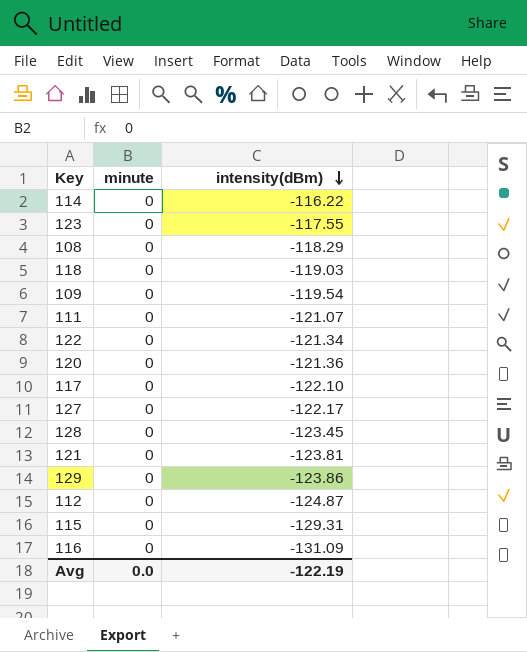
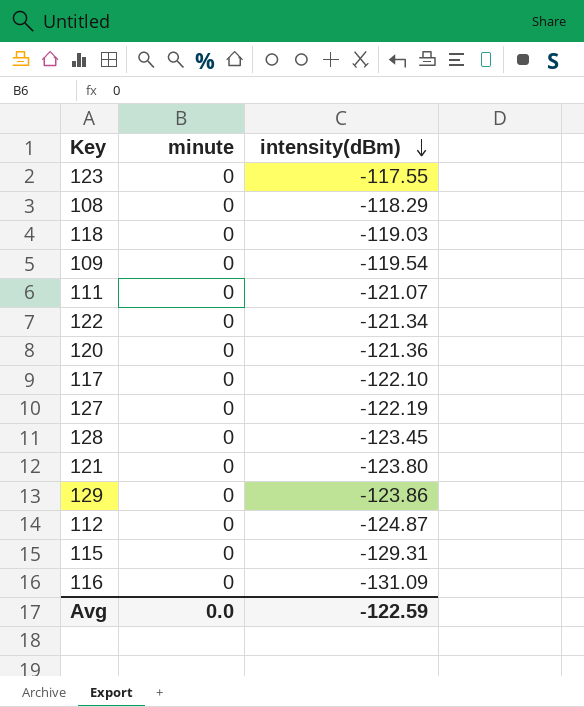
row 114: 0 | -116.22 -> none
127 | intensity(dBm): -122.17 -> -122.19
121 | intensity(dBm): -123.81 -> -123.80
Avg | intensity(dBm): -122.19 -> -122.59

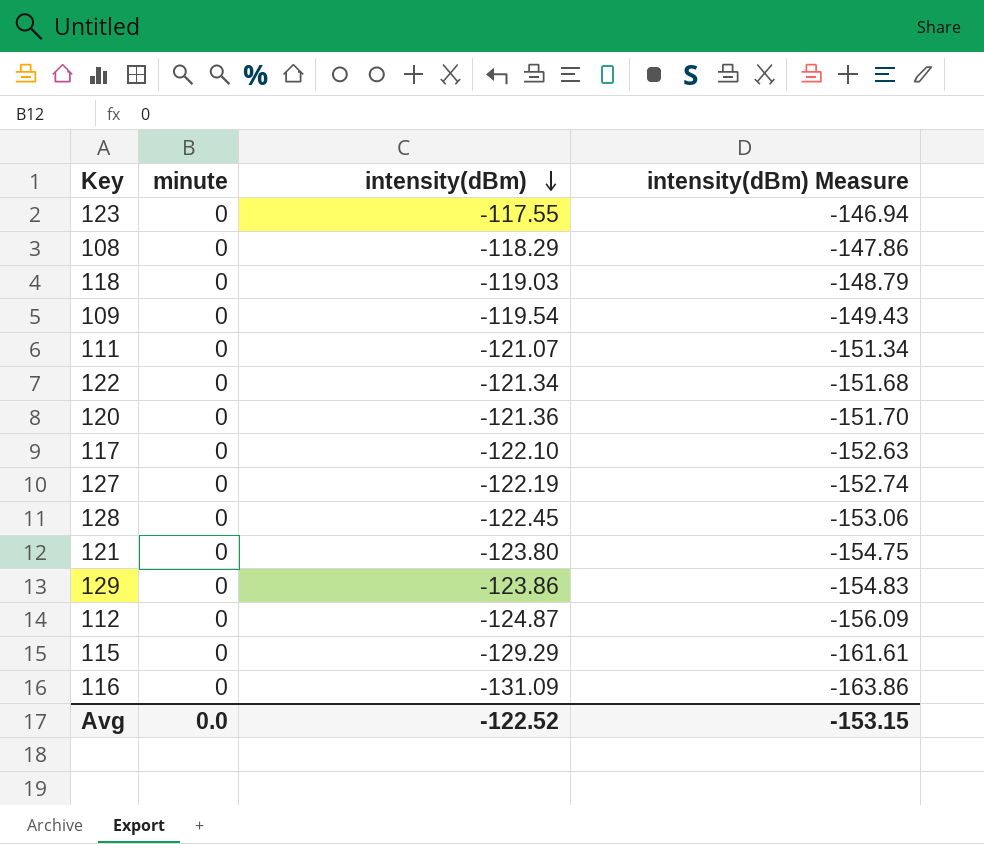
column intensity(dBm) Measure | formula: none -> [intensity(dBm)] * 1.25
128 | intensity(dBm): -123.45 -> -122.45
115 | intensity(dBm): -129.31 -> -129.29
Avg | intensity(dBm): -122.59 -> -122.52

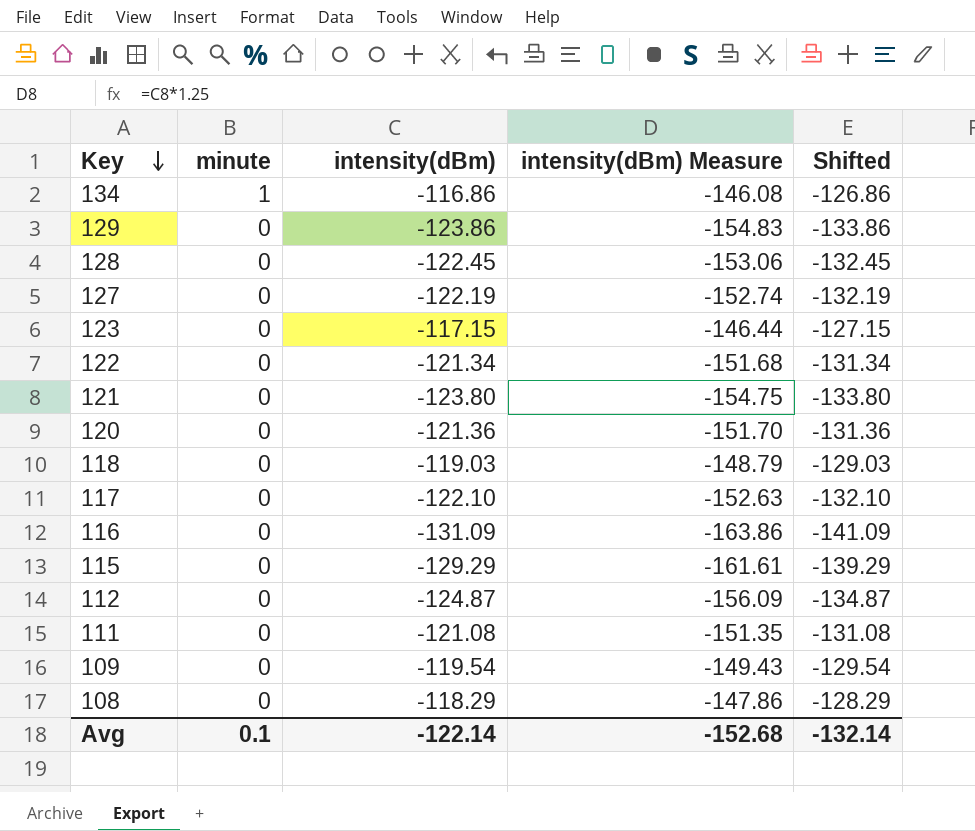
row order: intensity(dBm) descending -> Key descending
column Shifted | formula: none -> [intensity(dBm)] - 10
row 134: none -> 1 | -116.86 | -146.08 | -126.86
123 | intensity(dBm): -117.55 -> -117.15
123 | intensity(dBm) Measure: -146.94 -> -146.44
111 | intensity(dBm): -121.07 -> -121.08
111 | intensity(dBm) Measure: -151.34 -> -151.35
Avg | minute: 0.0 -> 0.1
Avg | intensity(dBm): -122.52 -> -122.14
Avg | intensity(dBm) Measure: -153.15 -> -152.68

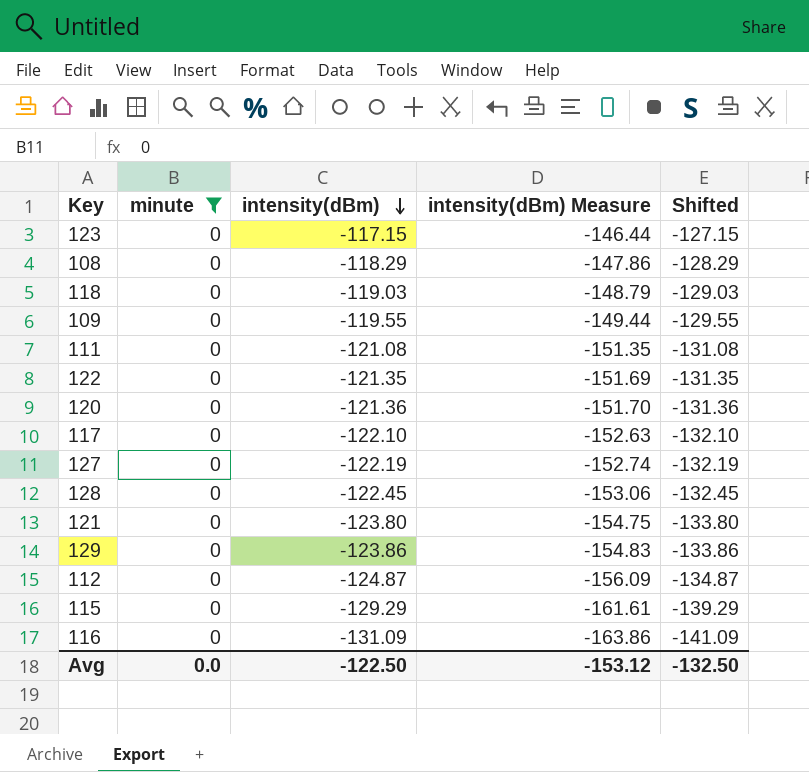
filter: none -> minute = 0
row order: Key descending -> intensity(dBm) descending
109 | intensity(dBm): -119.54 -> -119.55
109 | intensity(dBm) Measure: -149.43 -> -149.44
109 | Shifted: -129.54 -> -129.55
122 | intensity(dBm): -121.34 -> -121.35
122 | intensity(dBm) Measure: -151.68 -> -151.69
122 | Shifted: -131.34 -> -131.35
Avg | minute: 0.1 -> 0.0
Avg | intensity(dBm): -122.14 -> -122.50
Avg | intensity(dBm) Measure: -152.68 -> -153.12
Avg | Shifted: -132.14 -> -132.50

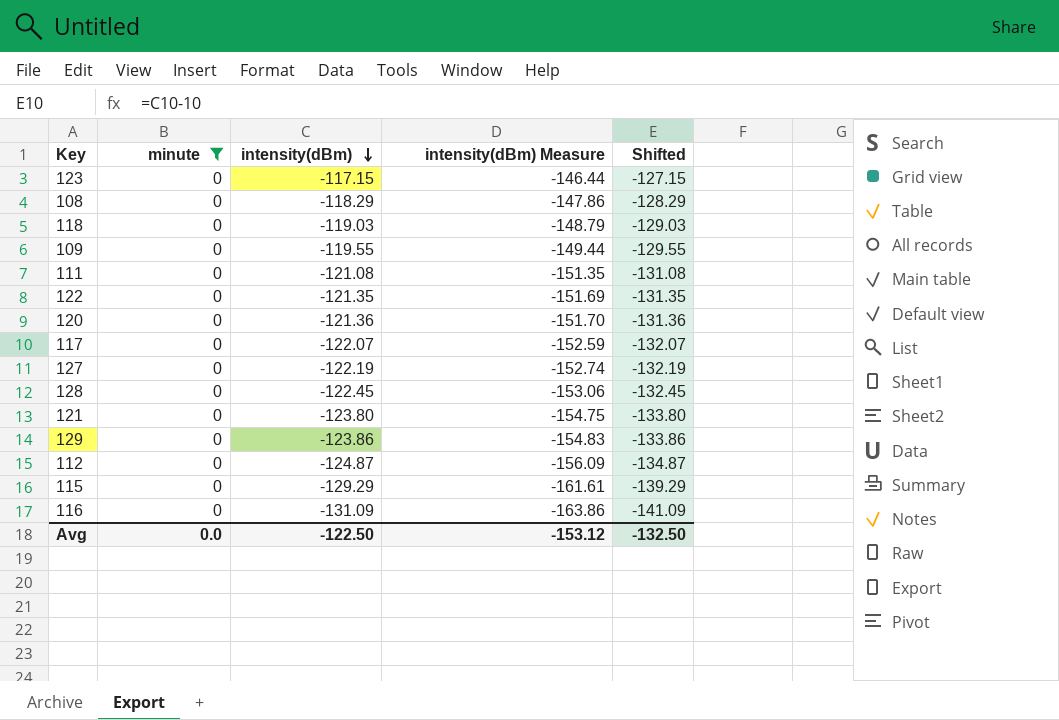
117 | intensity(dBm): -122.10 -> -122.07
117 | intensity(dBm) Measure: -152.63 -> -152.59
117 | Shifted: -132.10 -> -132.07

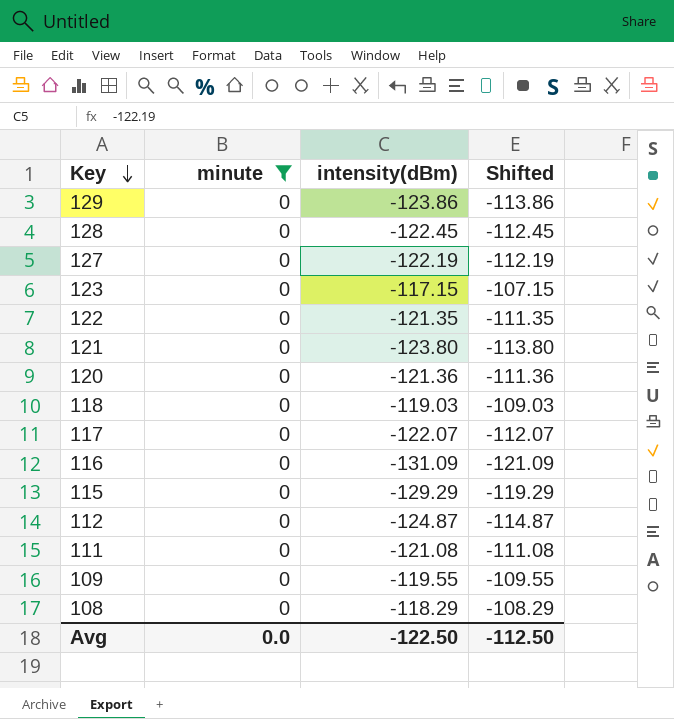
row order: intensity(dBm) descending -> Key descending
column intensity(dBm) Measure | formula: [intensity(dBm)] * 1.25 -> none
column Shifted | formula: [intensity(dBm)] - 10 -> [intensity(dBm)] + 10
Avg | Shifted: -132.50 -> -112.50

